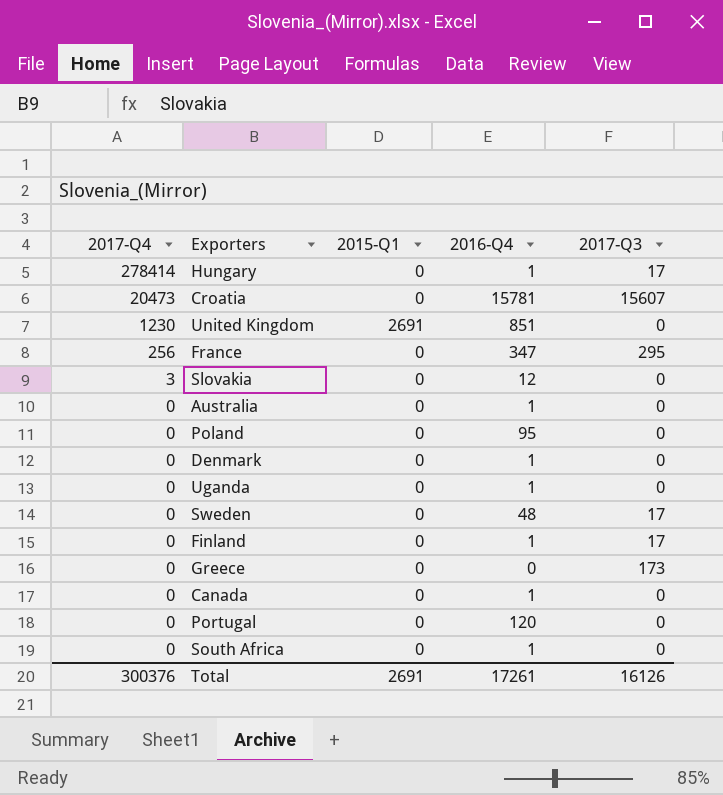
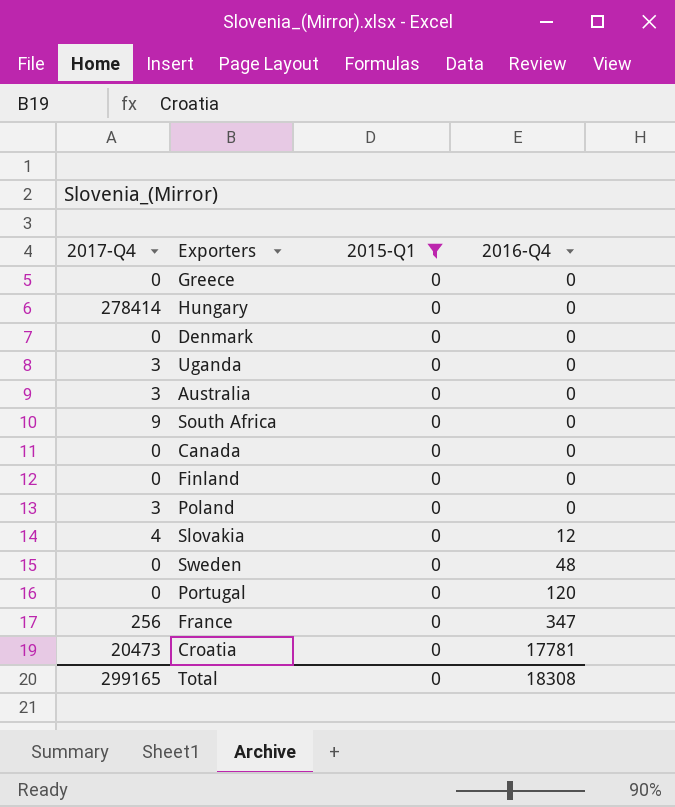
filter: none -> 2015-Q1 = 0
row order: 2017-Q4 descending -> 2016-Q4 ascending
column 2017-Q3 | position: 5 -> none
Hungary | 2016-Q4: 1 -> 0
Denmark | 2016-Q4: 1 -> 0
Uganda | 2017-Q4: 0 -> 3
Uganda | 2016-Q4: 1 -> 0
Australia | 2017-Q4: 0 -> 3
Australia | 2016-Q4: 1 -> 0
South Africa | 2017-Q4: 0 -> 9
South Africa | 2016-Q4: 1 -> 0
Canada | 2016-Q4: 1 -> 0
Finland | 2016-Q4: 1 -> 0
Poland | 2017-Q4: 0 -> 3
Poland | 2016-Q4: 95 -> 0
Slovakia | 2017-Q4: 3 -> 4
Croatia | 2016-Q4: 15781 -> 17781
Total | 2017-Q4: 300376 -> 299165
Total | 2015-Q1: 2691 -> 0
Total | 2016-Q4: 17261 -> 18308

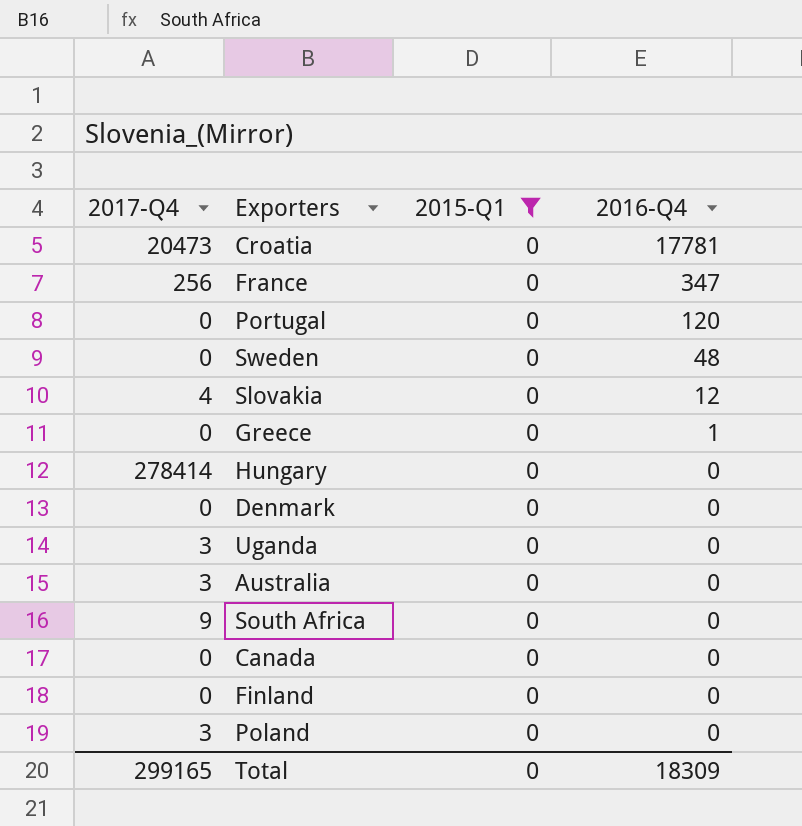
row order: 2016-Q4 ascending -> 2016-Q4 descending
Greece | 2016-Q4: 0 -> 1
Total | 2016-Q4: 18308 -> 18309

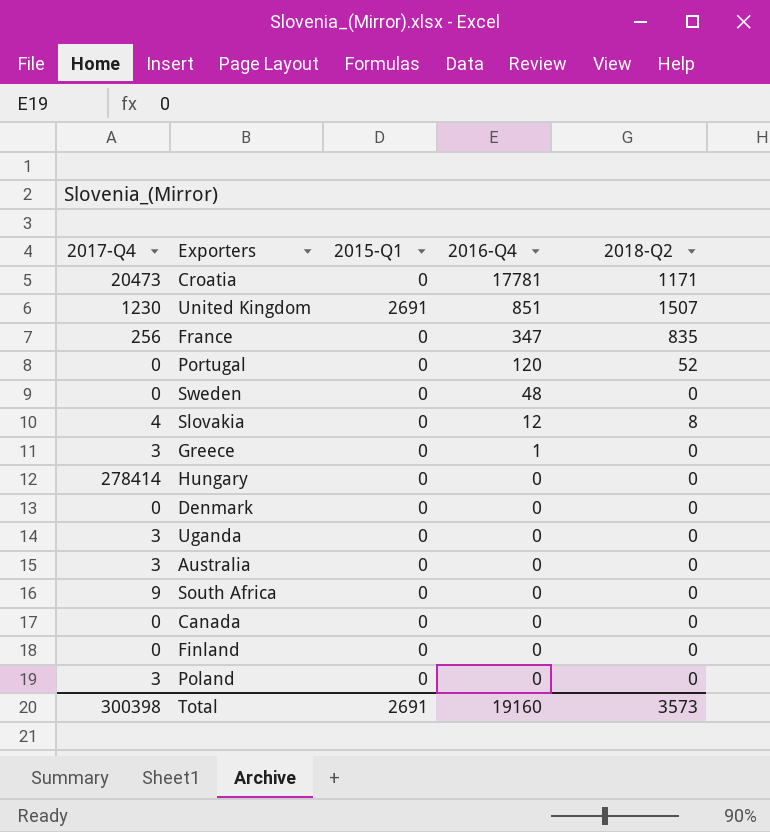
filter: 2015-Q1 = 0 -> none
column 2018-Q2 | position: none -> 5
Greece | 2017-Q4: 0 -> 3
Total | 2017-Q4: 299165 -> 300398
Total | 2015-Q1: 0 -> 2691
Total | 2016-Q4: 18309 -> 19160

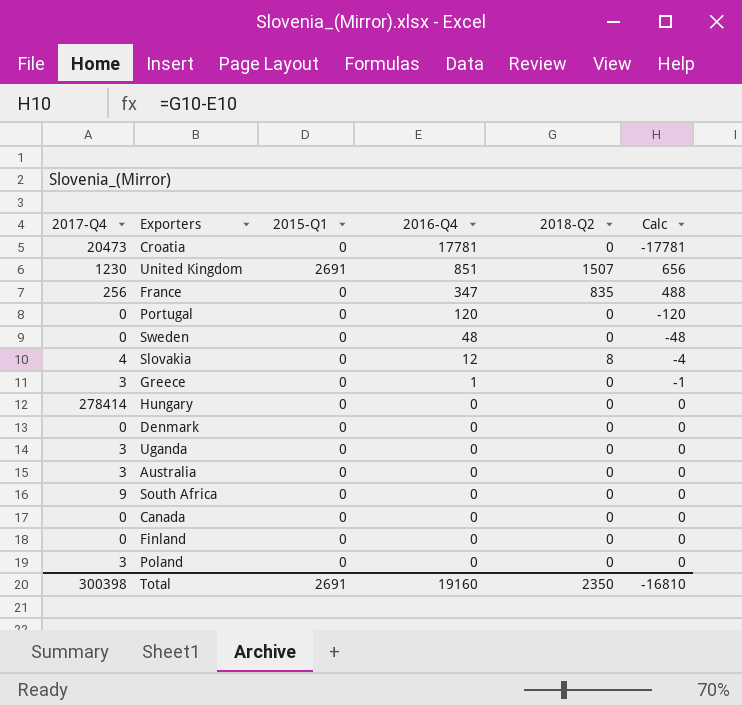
column Calc | formula: none -> [2018-Q2] - [2016-Q4]
Croatia | 2018-Q2: 1171 -> 0
Portugal | 2018-Q2: 52 -> 0
Total | 2018-Q2: 3573 -> 2350

